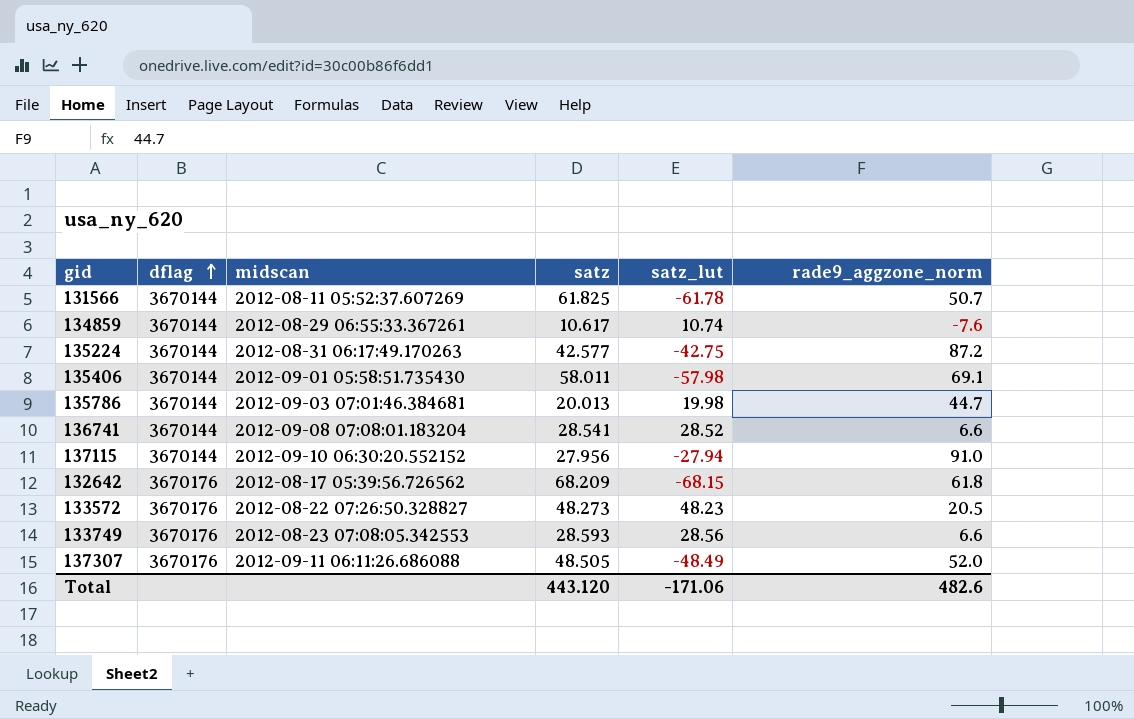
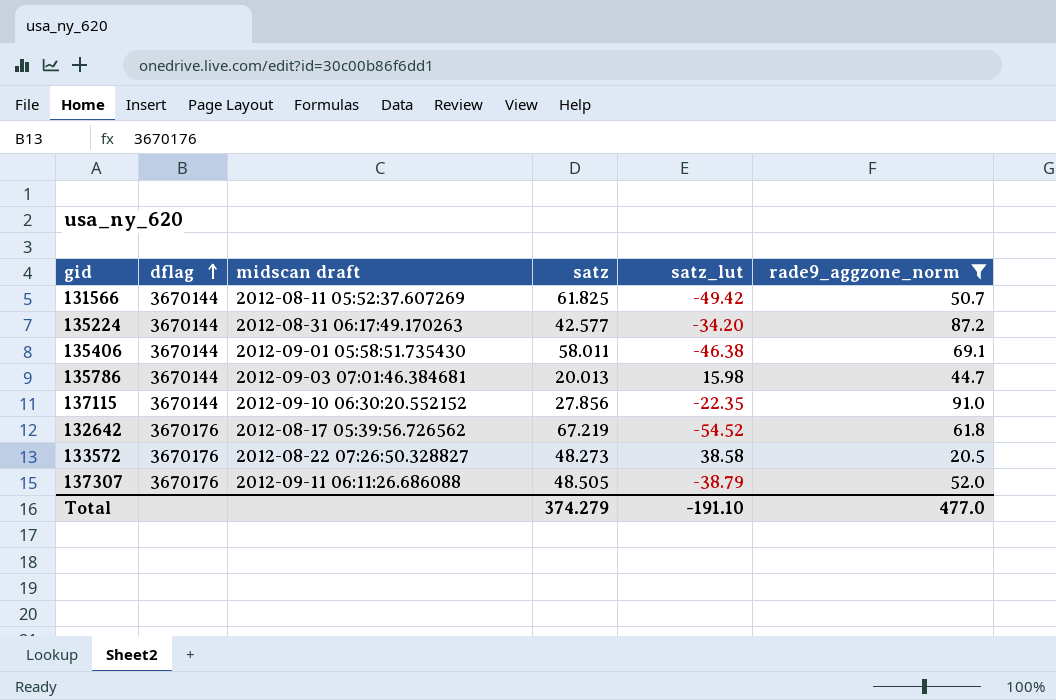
filter: none -> rade9_aggzone_norm >= 20.5
column name: midscan -> midscan draft
131566 | satz_lut: -61.78 -> -49.42
135224 | satz_lut: -42.75 -> -34.20
135406 | satz_lut: -57.98 -> -46.38
135786 | satz_lut: 19.98 -> 15.98
137115 | satz: 27.956 -> 27.856
137115 | satz_lut: -27.94 -> -22.35
132642 | satz: 68.209 -> 67.219
132642 | satz_lut: -68.15 -> -54.52
133572 | satz_lut: 48.23 -> 38.58
137307 | satz_lut: -48.49 -> -38.79
Total | satz: 443.120 -> 374.279
Total | satz_lut: -171.06 -> -191.10
Total | rade9_aggzone_norm: 482.6 -> 477.0

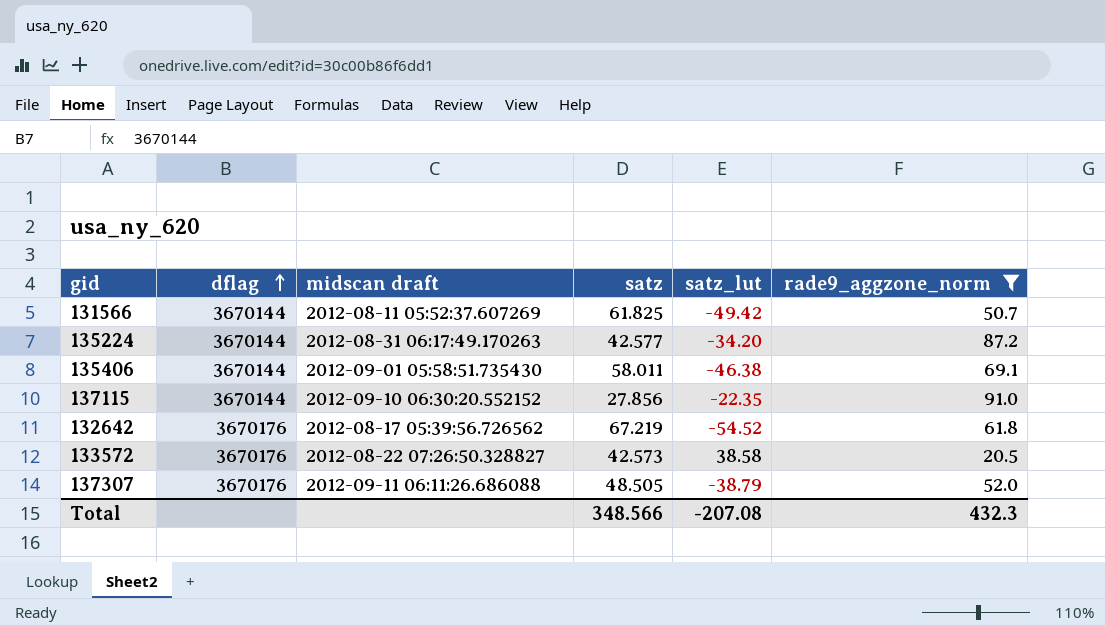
row 135786: 3670144 | 2012-09-03 07:01:46.384681 | 20.013 | 15.98 | 44.7 -> none
133572 | satz: 48.273 -> 42.573
Total | satz: 374.279 -> 348.566
Total | satz_lut: -191.10 -> -207.08
Total | rade9_aggzone_norm: 477.0 -> 432.3

